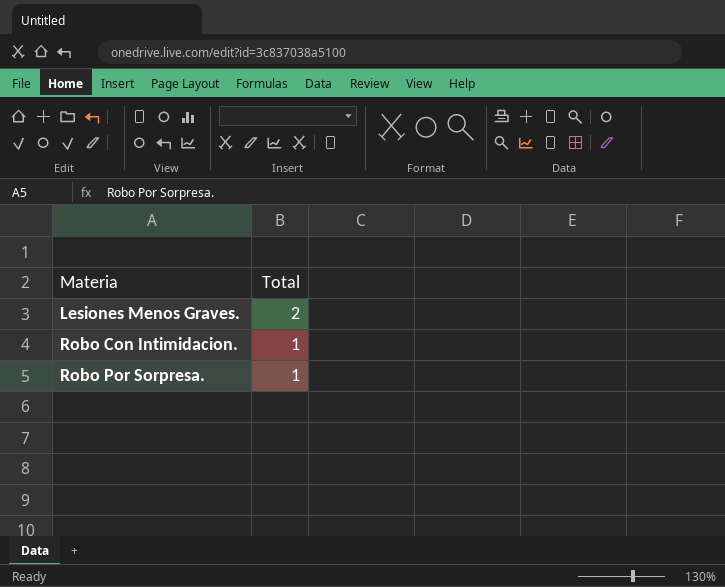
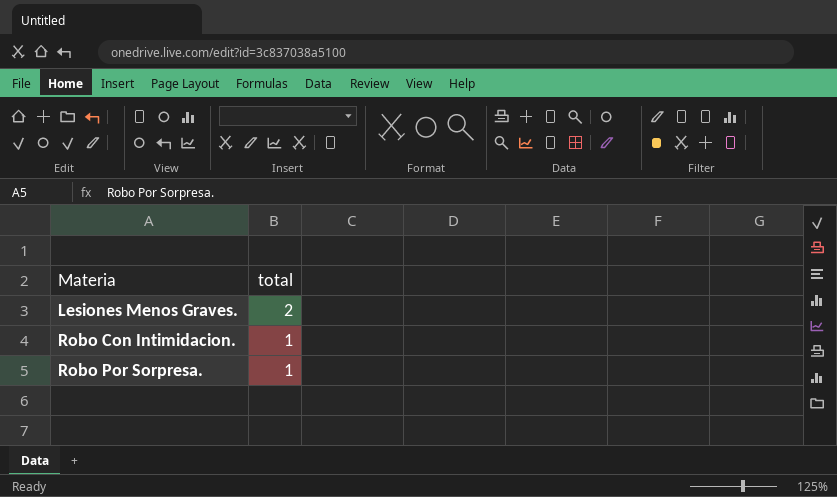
column name: Total -> total

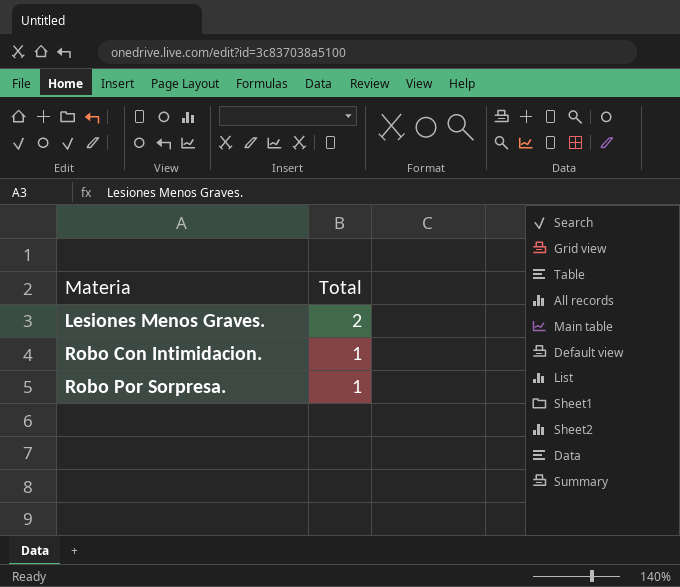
column name: total -> Total

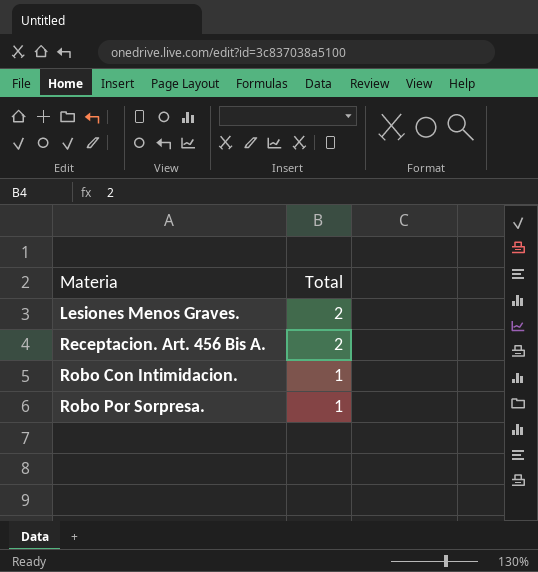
row Receptacion. Art. 456 Bis A.: none -> 2

